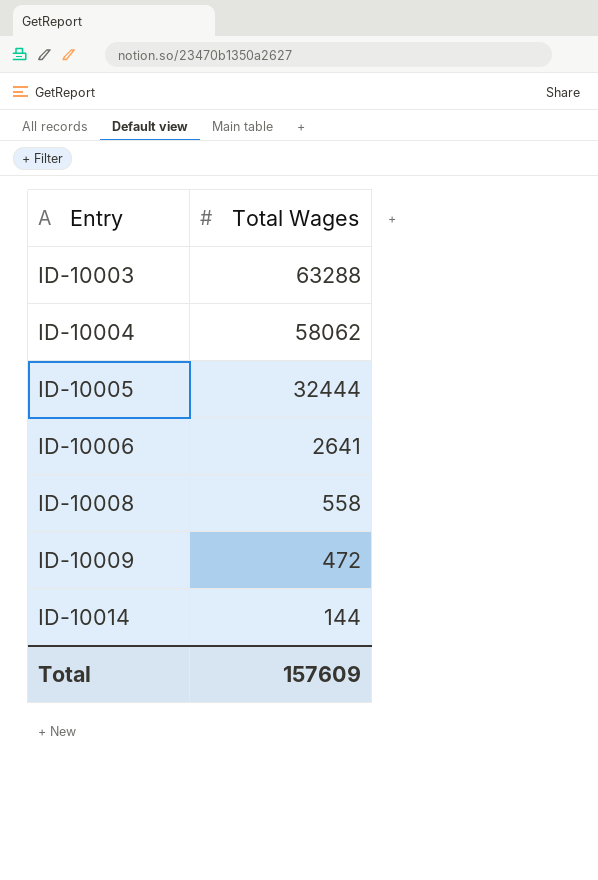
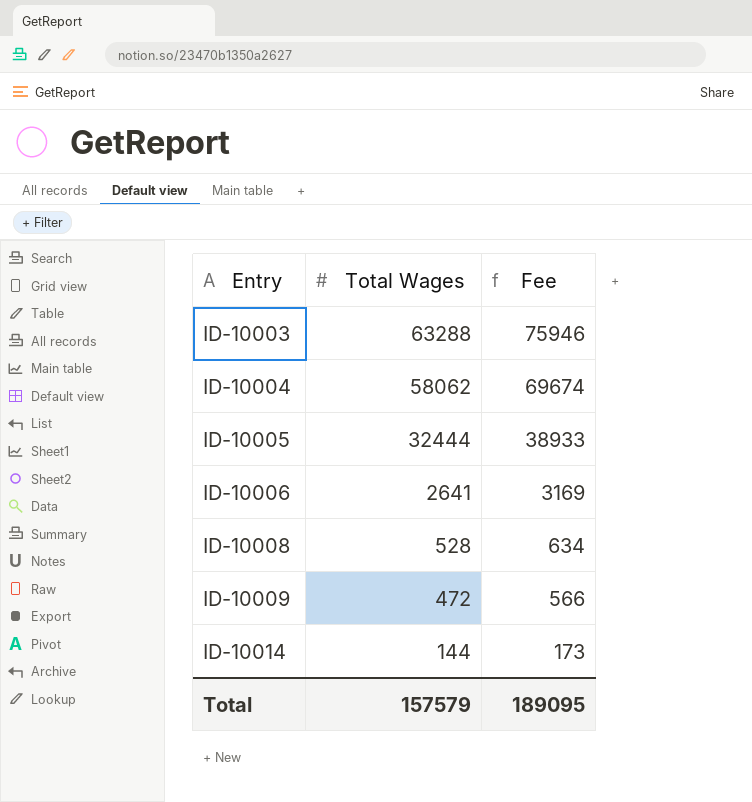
column Fee | formula: none -> [Total Wages] * 1.2
ID-10008 | Total Wages: 558 -> 528
Total | Total Wages: 157609 -> 157579

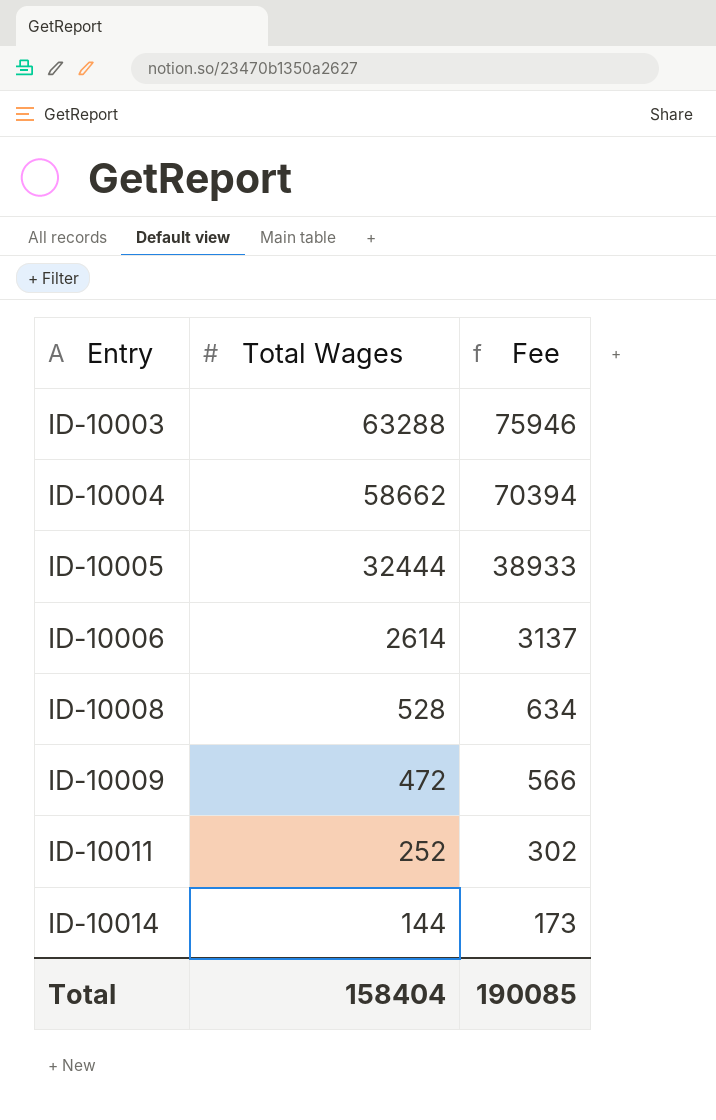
ID-10004 | Total Wages: 58062 -> 58662
ID-10004 | Fee: 69674 -> 70394
ID-10006 | Total Wages: 2641 -> 2614
ID-10006 | Fee: 3169 -> 3137
row ID-10011: none -> 252 | 302
Total | Total Wages: 157579 -> 158404
Total | Fee: 189095 -> 190085

